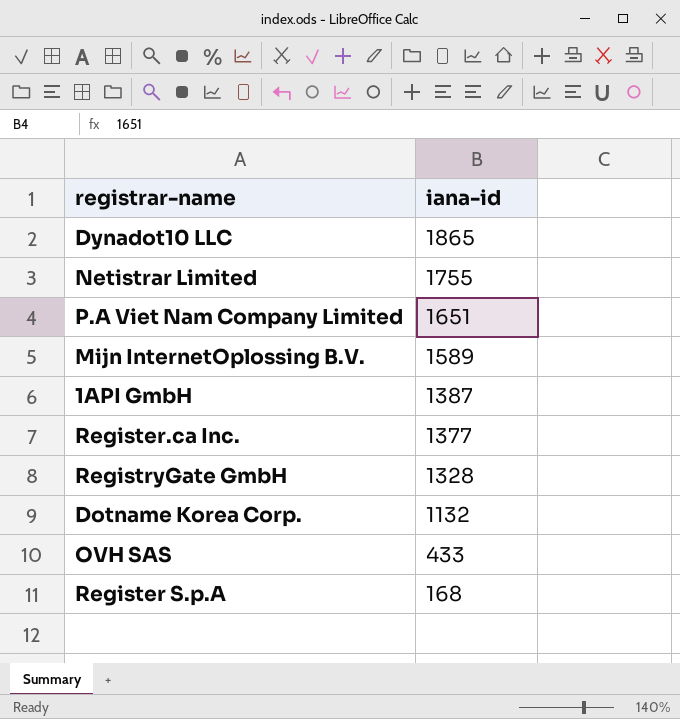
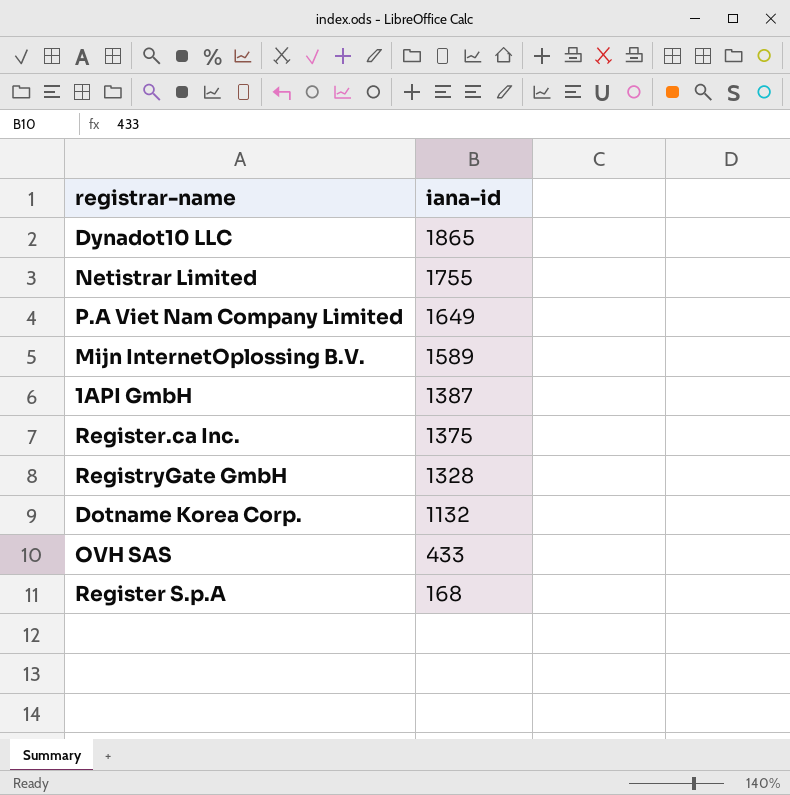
P.A Viet Nam Company Limited | iana-id: 1651 -> 1649
Register.ca Inc. | iana-id: 1377 -> 1375

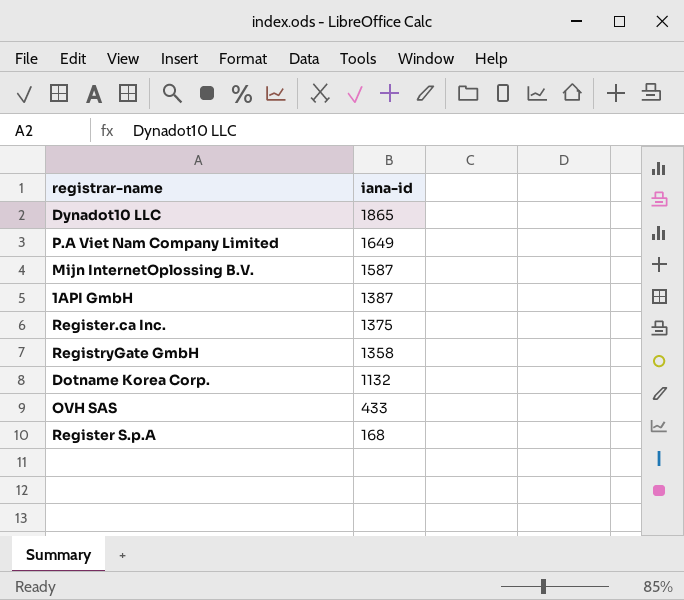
row Netistrar Limited: 1755 -> none
Mijn InternetOplossing B.V. | iana-id: 1589 -> 1587
RegistryGate GmbH | iana-id: 1328 -> 1358

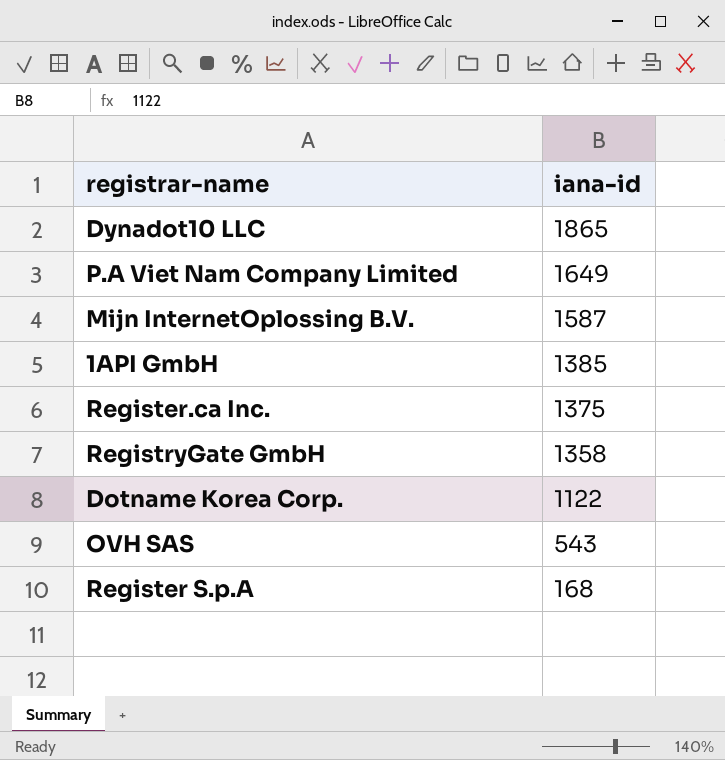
1API GmbH | iana-id: 1387 -> 1385
Dotname Korea Corp. | iana-id: 1132 -> 1122
OVH SAS | iana-id: 433 -> 543

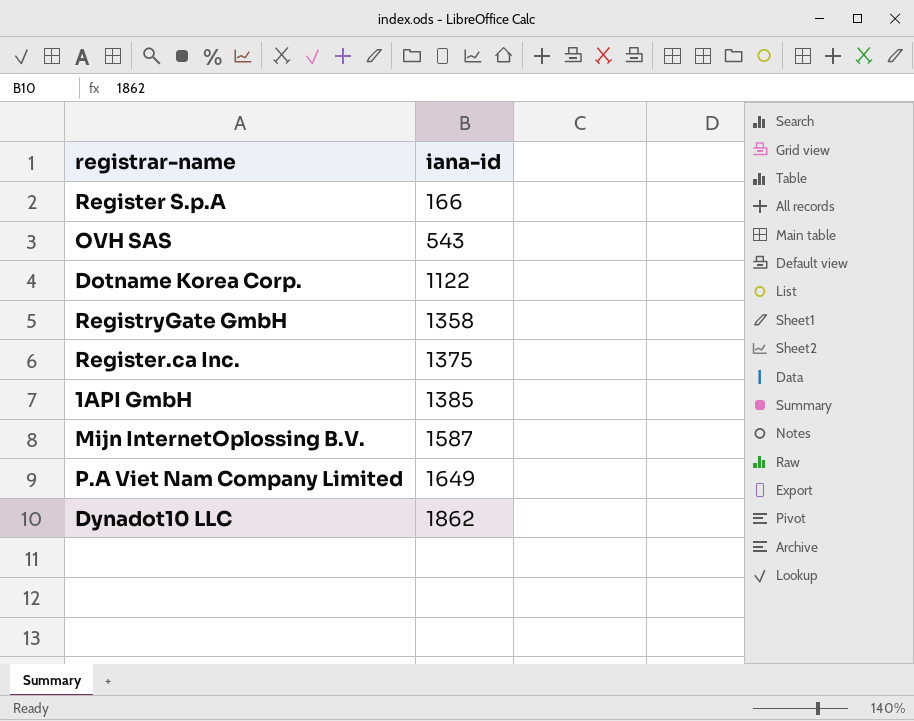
row order: iana-id descending -> iana-id ascending
Register S.p.A | iana-id: 168 -> 166
Dynadot10 LLC | iana-id: 1865 -> 1862

